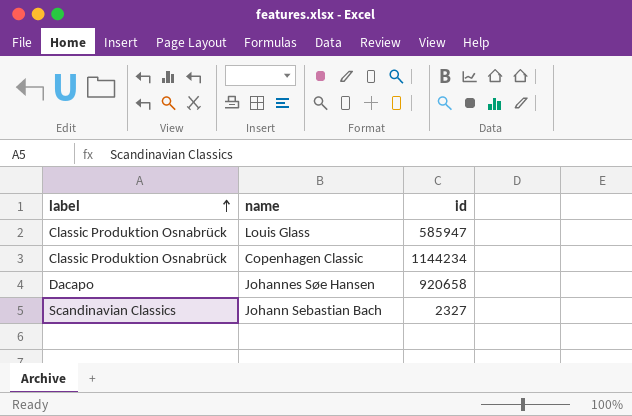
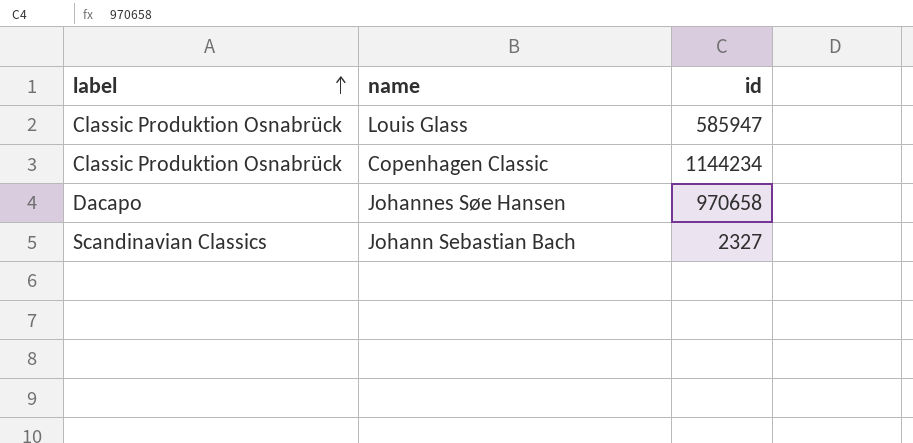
Johannes Søe Hansen | id: 920658 -> 970658

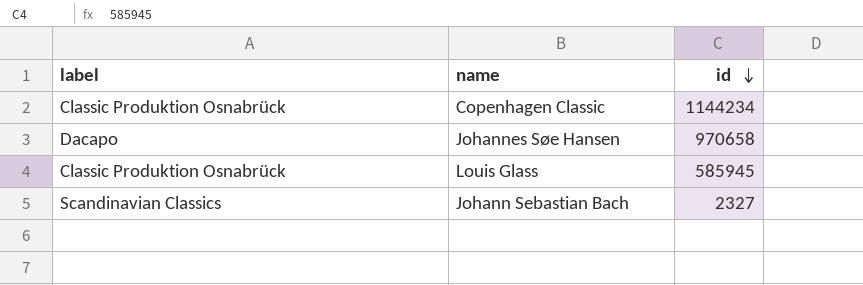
row order: label ascending -> id descending
Louis Glass | id: 585947 -> 585945

